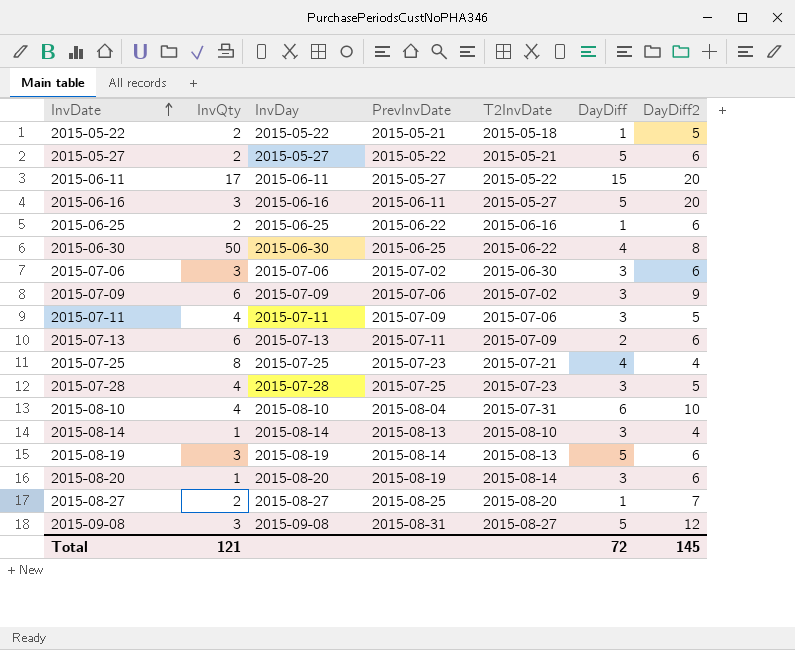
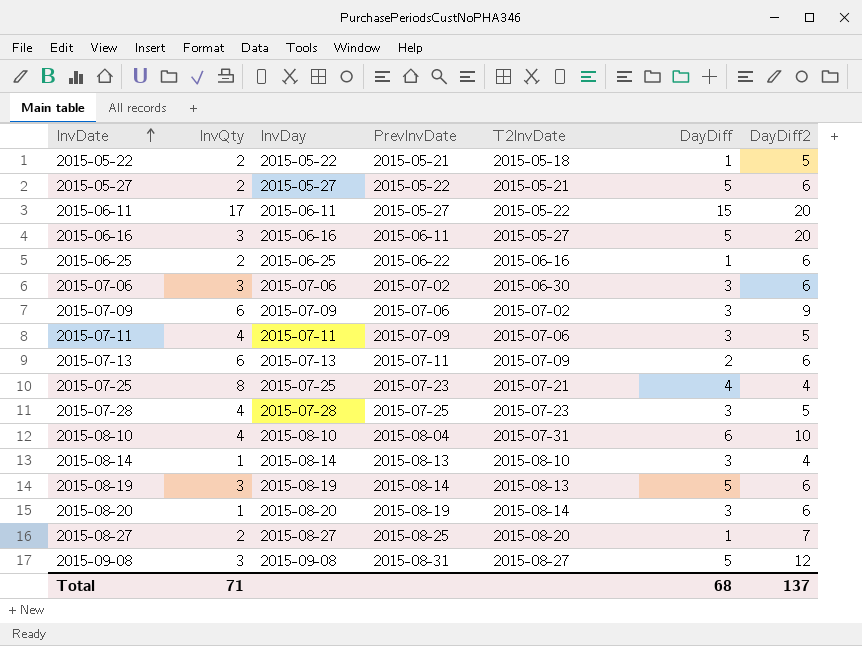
row 2015-06-30: 50 | 2015-06-30 | 2015-06-25 | 2015-06-22 | 4 | 8 -> none
Total | InvQty: 121 -> 71
Total | DayDiff: 72 -> 68
Total | DayDiff2: 145 -> 137

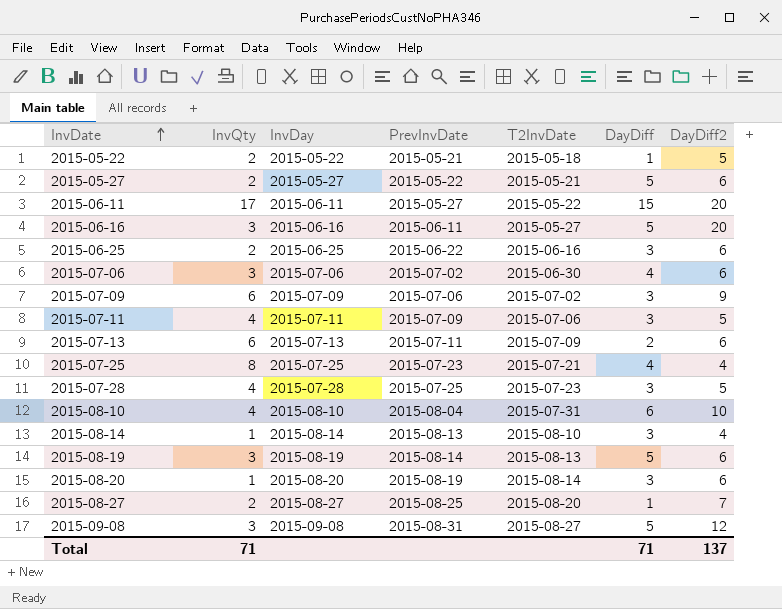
2015-06-25 | DayDiff: 1 -> 3
2015-07-06 | DayDiff: 3 -> 4
Total | DayDiff: 68 -> 71

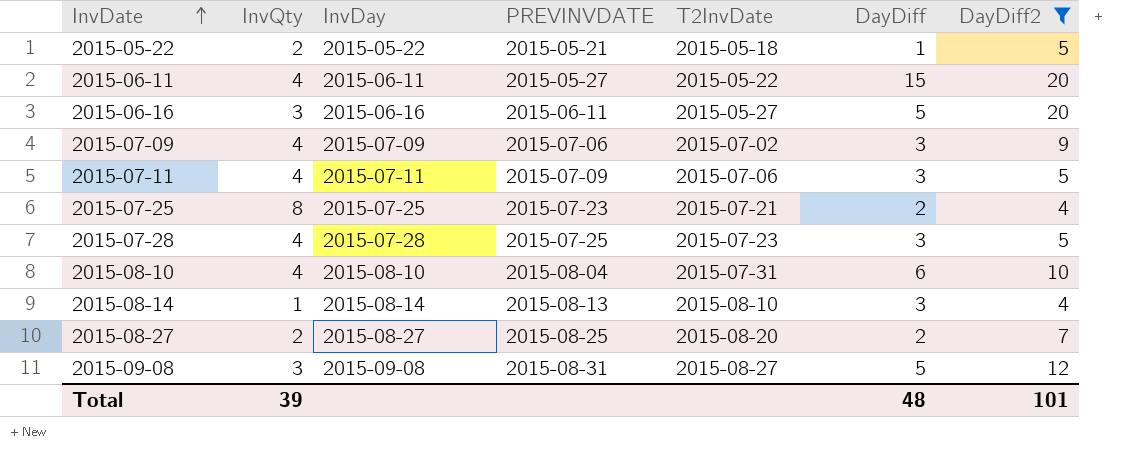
filter: none -> DayDiff2 != 6
column name: PrevInvDate -> PREVINVDATE
2015-06-11 | InvQty: 17 -> 4
2015-07-09 | InvQty: 6 -> 4
2015-07-25 | DayDiff: 4 -> 2
2015-08-27 | DayDiff: 1 -> 2
Total | InvQty: 71 -> 39
Total | DayDiff: 71 -> 48
Total | DayDiff2: 137 -> 101

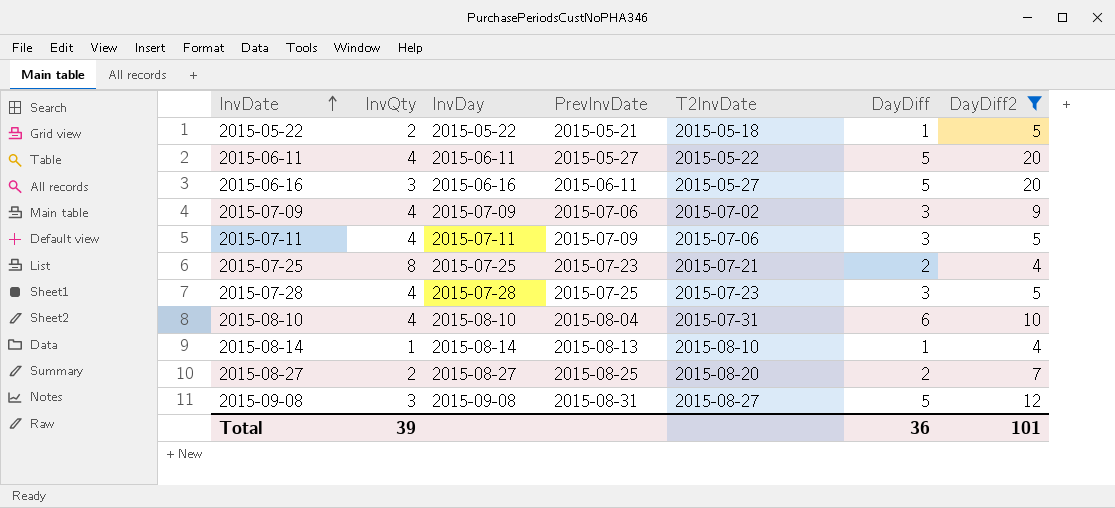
column name: PREVINVDATE -> PrevInvDate
2015-06-11 | DayDiff: 15 -> 5
2015-08-14 | DayDiff: 3 -> 1
Total | DayDiff: 48 -> 36

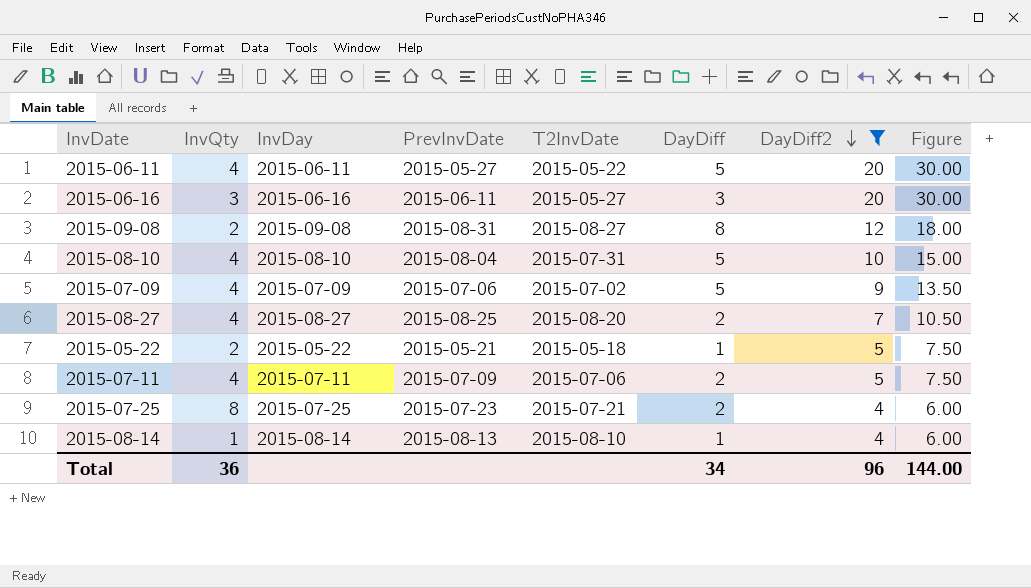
row order: InvDate ascending -> DayDiff2 descending
column Figure | formula: none -> [DayDiff2] * 1.5
row 2015-07-28: 4 | 2015-07-28 | 2015-07-25 | 2015-07-23 | 3 | 5 -> none
2015-06-16 | DayDiff: 5 -> 3
2015-09-08 | InvQty: 3 -> 2
2015-09-08 | DayDiff: 5 -> 8
2015-08-10 | DayDiff: 6 -> 5
2015-07-09 | DayDiff: 3 -> 5
2015-08-27 | InvQty: 2 -> 4
2015-07-11 | DayDiff: 3 -> 2
Total | InvQty: 39 -> 36
Total | DayDiff: 36 -> 34
Total | DayDiff2: 101 -> 96

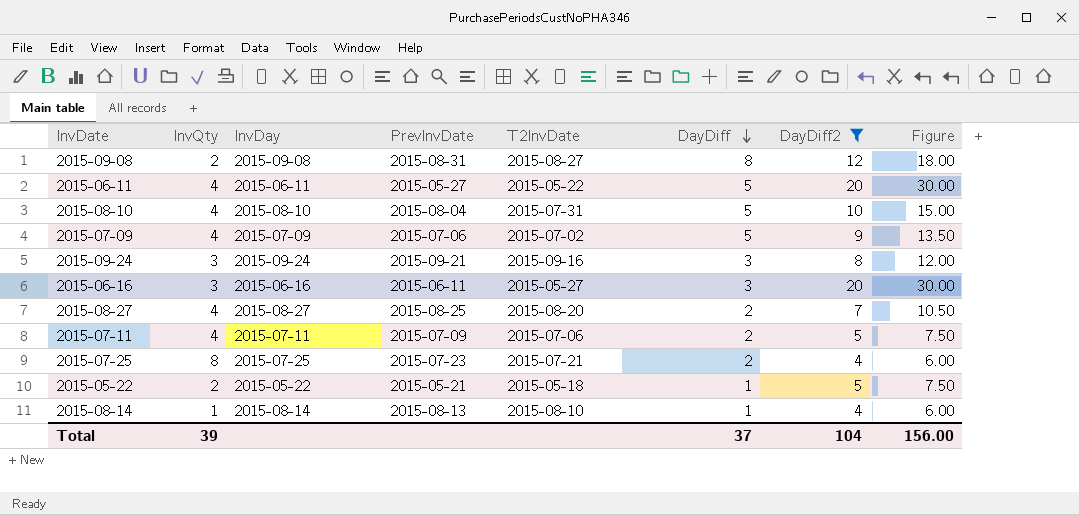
row order: DayDiff2 descending -> DayDiff descending
row 2015-09-24: none -> 3 | 2015-09-24 | 2015-09-21 | 2015-09-16 | 3 | 8 | 12.00
Total | InvQty: 36 -> 39
Total | DayDiff: 34 -> 37
Total | DayDiff2: 96 -> 104
Total | Figure: 144.00 -> 156.00

